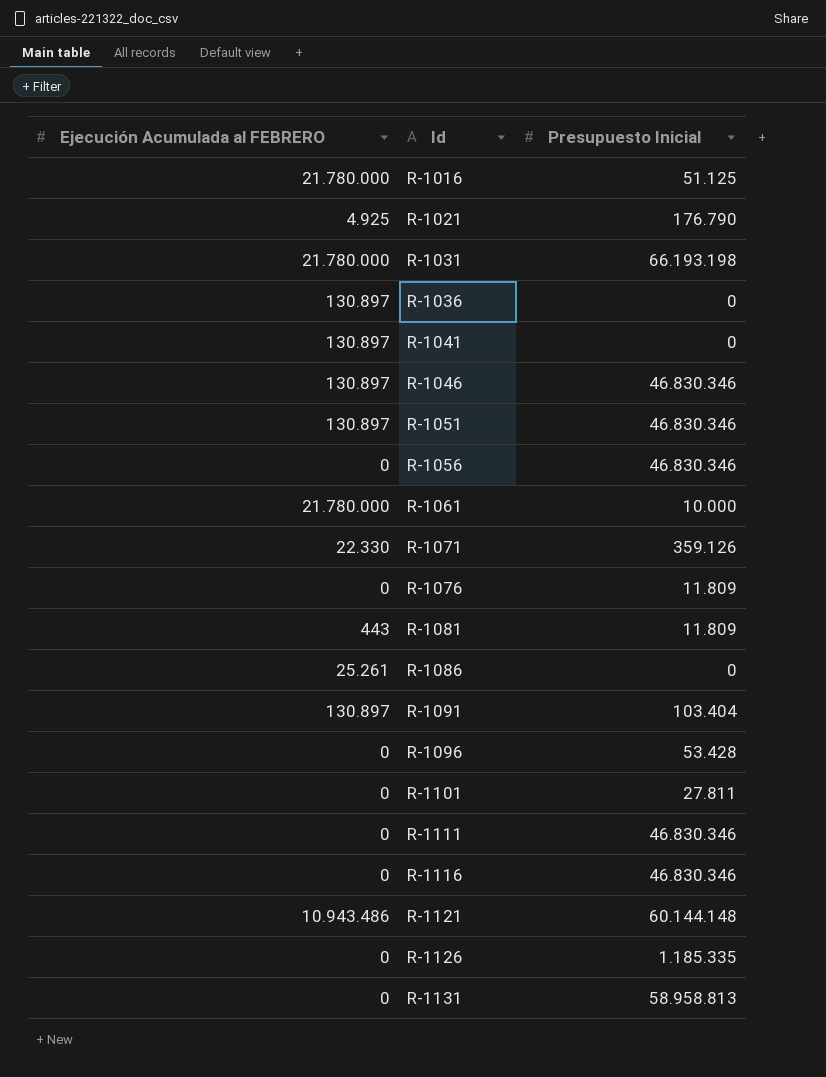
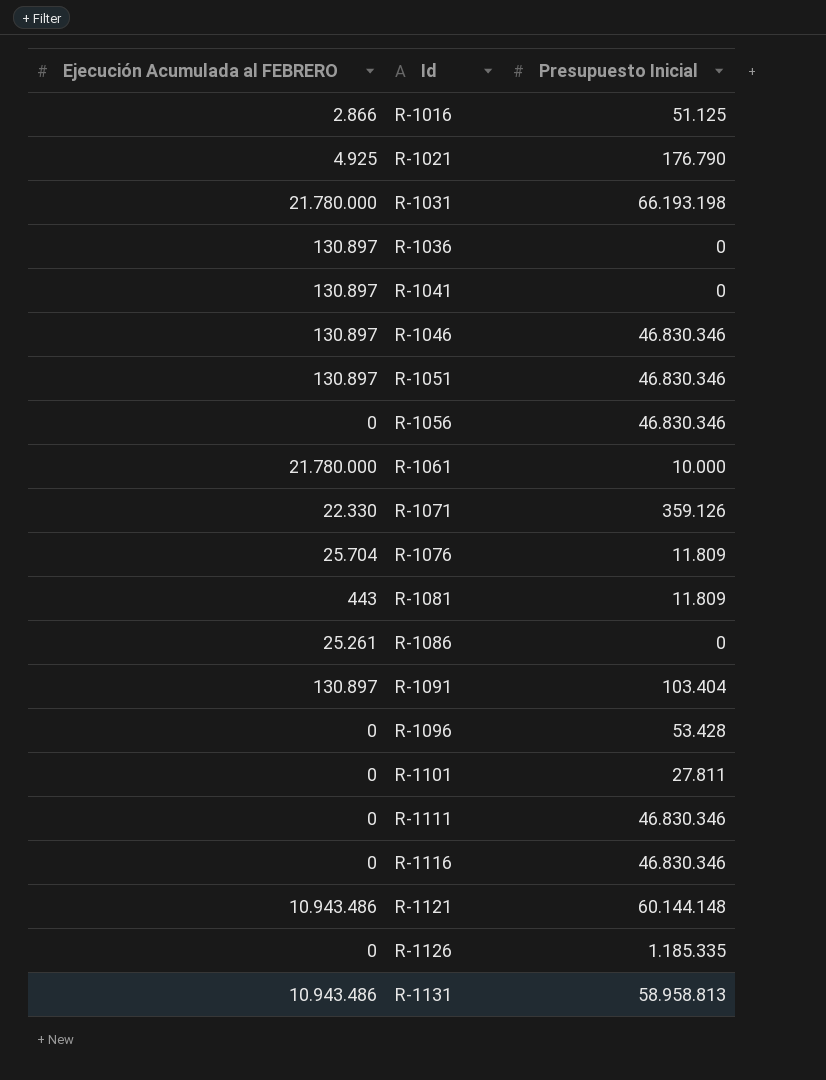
R-1016 | Ejecución Acumulada al FEBRERO: 21.780.000 -> 2.866
R-1076 | Ejecución Acumulada al FEBRERO: 0 -> 25.704
R-1131 | Ejecución Acumulada al FEBRERO: 0 -> 10.943.486

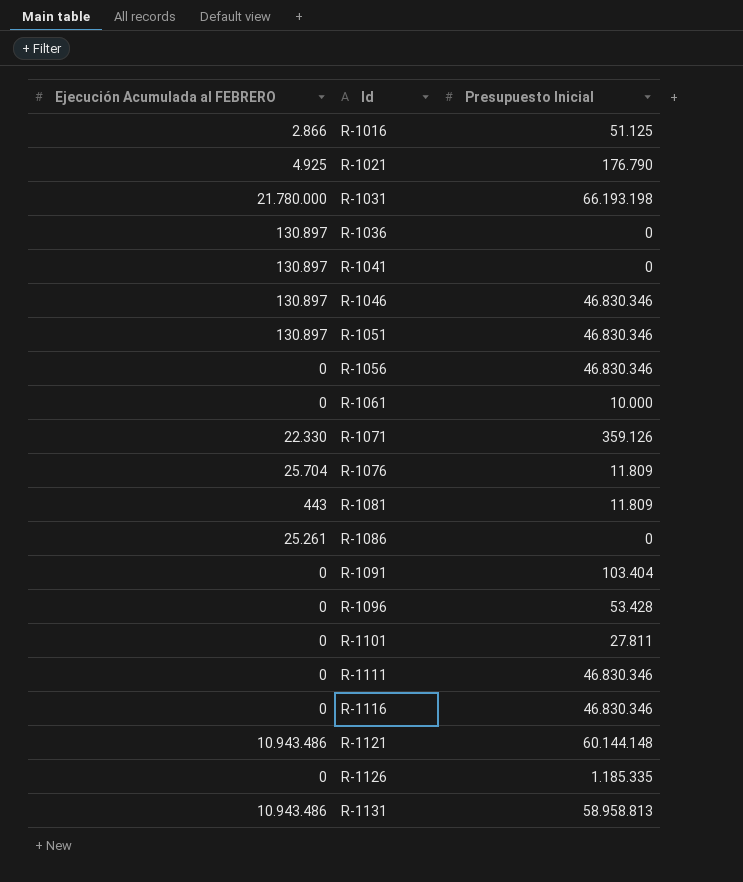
R-1061 | Ejecución Acumulada al FEBRERO: 21.780.000 -> 0
R-1091 | Ejecución Acumulada al FEBRERO: 130.897 -> 0

